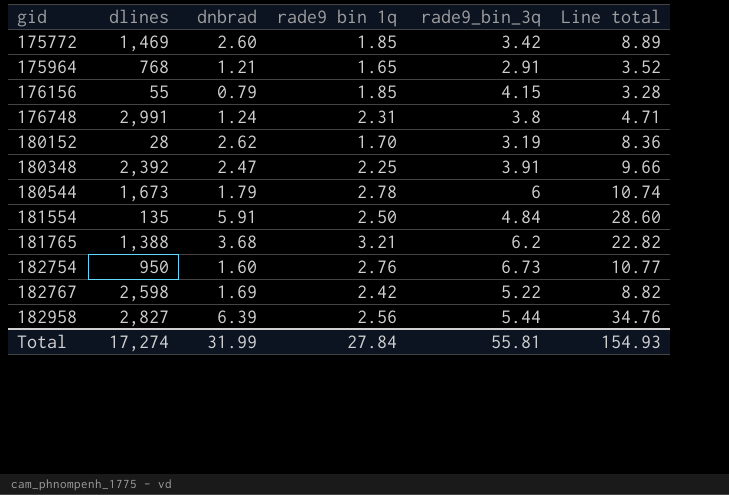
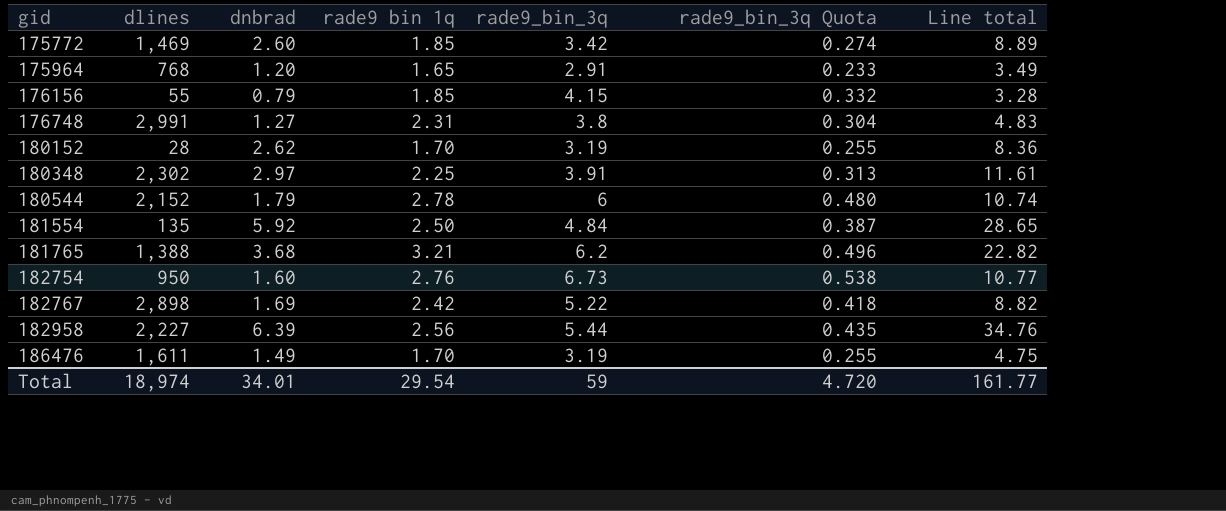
column rade9_bin_3q Quota | formula: none -> [rade9_bin_3q] * 0.08
175964 | dnbrad: 1.21 -> 1.20
175964 | Line total: 3.52 -> 3.49
176748 | dnbrad: 1.24 -> 1.27
176748 | Line total: 4.71 -> 4.83
180348 | dlines: 2,392 -> 2,302
180348 | dnbrad: 2.47 -> 2.97
180348 | Line total: 9.66 -> 11.61
180544 | dlines: 1,673 -> 2,152
181554 | dnbrad: 5.91 -> 5.92
181554 | Line total: 28.60 -> 28.65
182767 | dlines: 2,598 -> 2,898
182958 | dlines: 2,827 -> 2,227
row 186476: none -> 1,611 | 1.49 | 1.70 | 3.19 | 0.255 | 4.75
Total | dlines: 17,274 -> 18,974
Total | dnbrad: 31.99 -> 34.01
Total | rade9 bin 1q: 27.84 -> 29.54
Total | rade9_bin_3q: 55.81 -> 59
Total | Line total: 154.93 -> 161.77

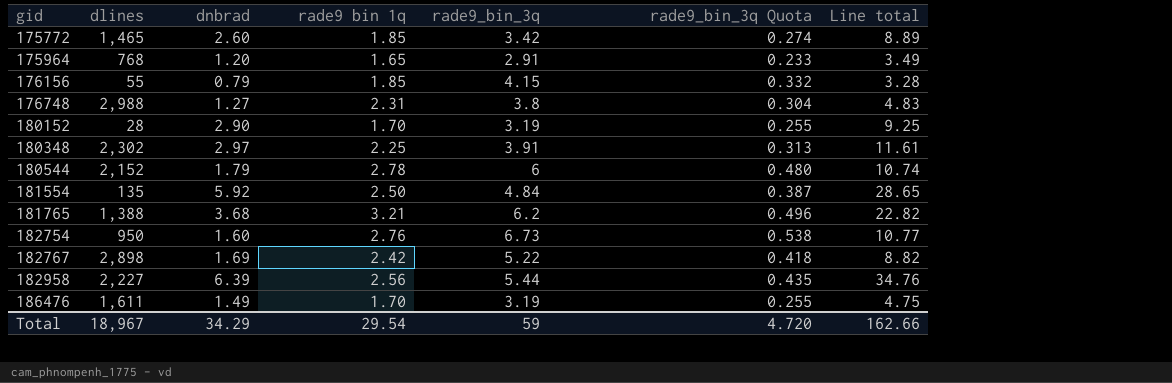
175772 | dlines: 1,469 -> 1,465
176748 | dlines: 2,991 -> 2,988
180152 | dnbrad: 2.62 -> 2.90
180152 | Line total: 8.36 -> 9.25
Total | dlines: 18,974 -> 18,967
Total | dnbrad: 34.01 -> 34.29
Total | Line total: 161.77 -> 162.66

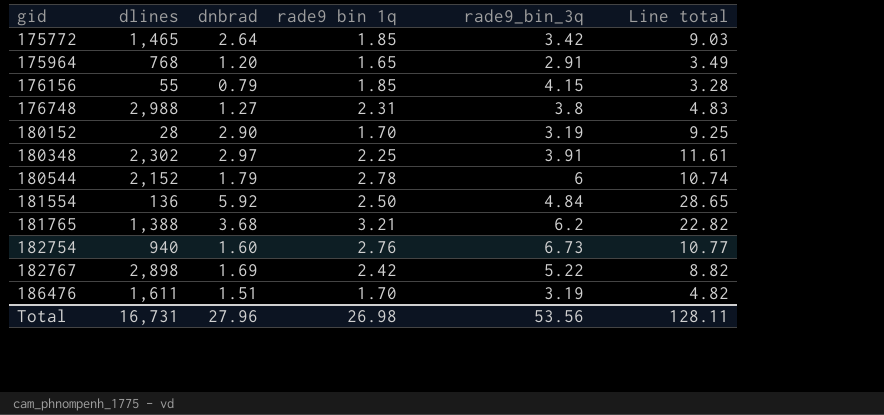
column rade9_bin_3q Quota | formula: [rade9_bin_3q] * 0.08 -> none
row 182958: 2,227 | 6.39 | 2.56 | 5.44 | 0.435 | 34.76 -> none
175772 | dnbrad: 2.60 -> 2.64
175772 | Line total: 8.89 -> 9.03
181554 | dlines: 135 -> 136
182754 | dlines: 950 -> 940
186476 | dnbrad: 1.49 -> 1.51
186476 | Line total: 4.75 -> 4.82
Total | dlines: 18,967 -> 16,731
Total | dnbrad: 34.29 -> 27.96
Total | rade9 bin 1q: 29.54 -> 26.98
Total | rade9_bin_3q: 59 -> 53.56
Total | Line total: 162.66 -> 128.11

